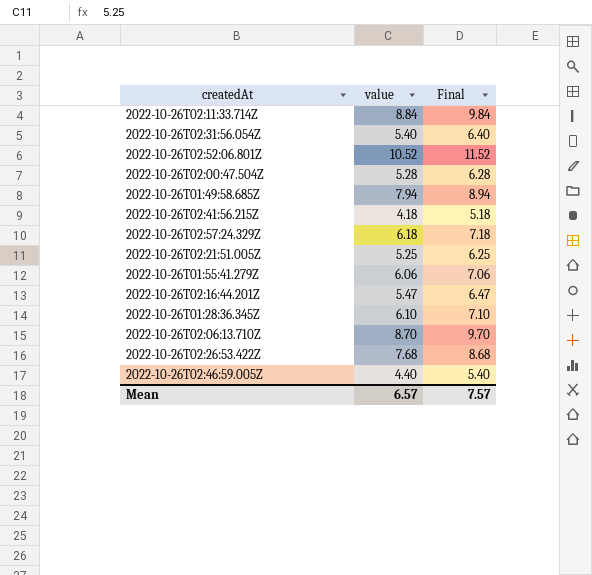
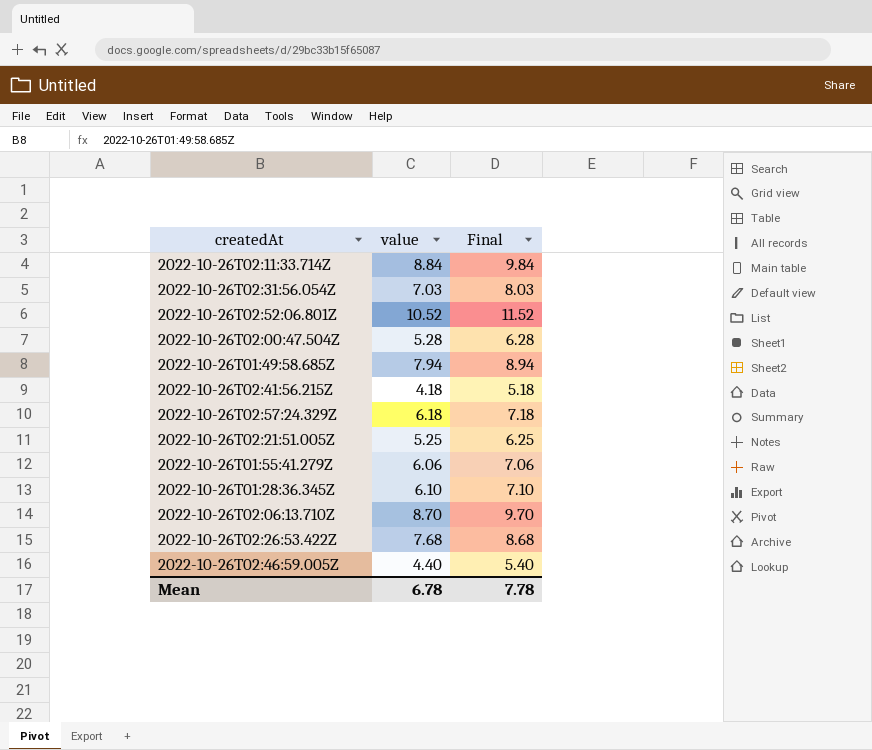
row 2022-10-26T02:16:44.201Z: 5.47 | 6.47 -> none
2022-10-26T02:31:56.054Z | value: 5.40 -> 7.03
2022-10-26T02:31:56.054Z | Final: 6.40 -> 8.03
Mean | value: 6.57 -> 6.78
Mean | Final: 7.57 -> 7.78

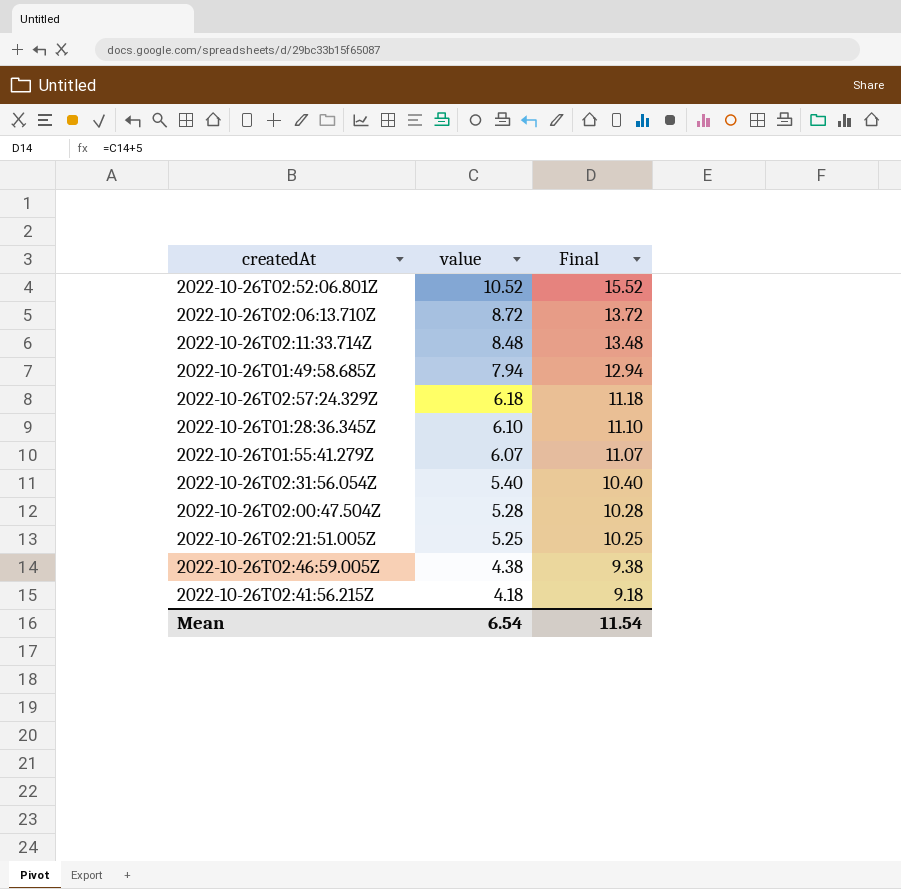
row order: none -> value descending
column Final | formula: [value] + 1 -> [value] + 5
row 2022-10-26T02:26:53.422Z: 7.68 | 8.68 -> none
2022-10-26T02:06:13.710Z | value: 8.70 -> 8.72
2022-10-26T02:11:33.714Z | value: 8.84 -> 8.48
2022-10-26T01:55:41.279Z | value: 6.06 -> 6.07
2022-10-26T02:31:56.054Z | value: 7.03 -> 5.40
2022-10-26T02:46:59.005Z | value: 4.40 -> 4.38
Mean | value: 6.78 -> 6.54
Mean | Final: 7.78 -> 11.54

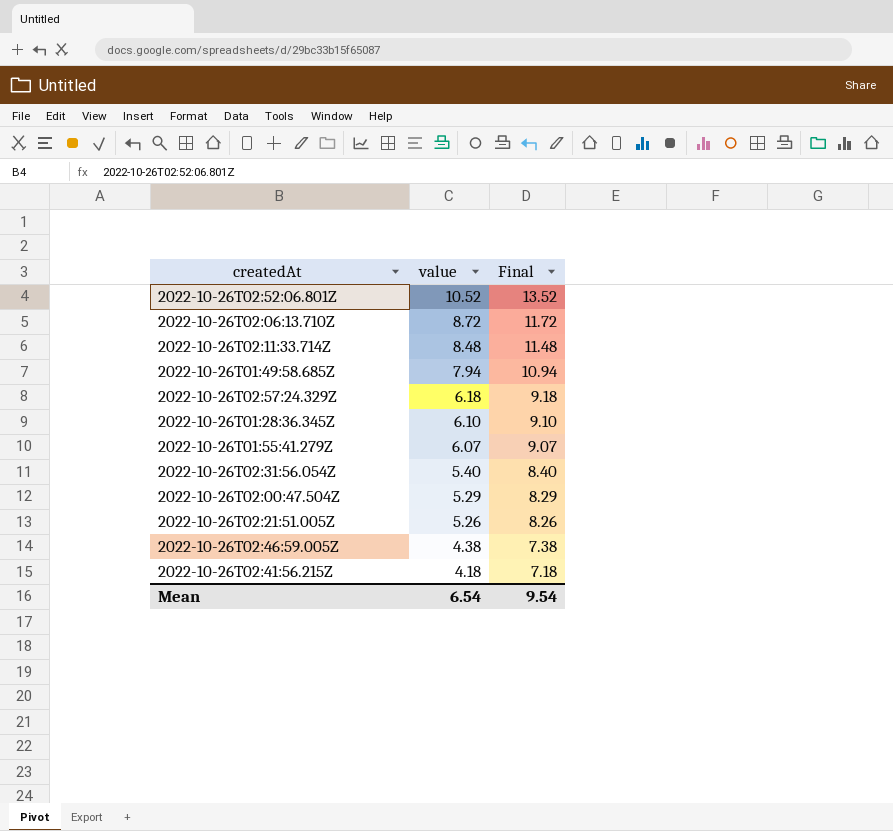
column Final | formula: [value] + 5 -> [value] + 3
2022-10-26T02:00:47.504Z | value: 5.28 -> 5.29
2022-10-26T02:21:51.005Z | value: 5.25 -> 5.26
Mean | Final: 11.54 -> 9.54

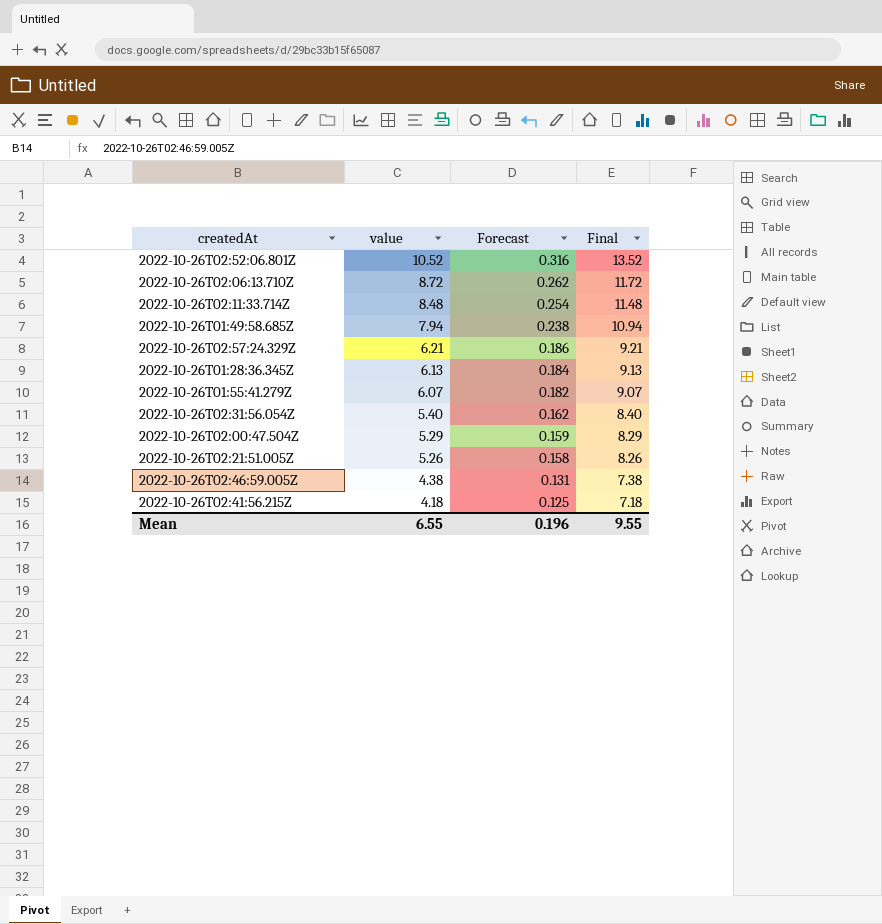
column Forecast | formula: none -> [value] * 0.03
2022-10-26T02:57:24.329Z | value: 6.18 -> 6.21
2022-10-26T02:57:24.329Z | Final: 9.18 -> 9.21
2022-10-26T01:28:36.345Z | value: 6.10 -> 6.13
2022-10-26T01:28:36.345Z | Final: 9.10 -> 9.13
Mean | value: 6.54 -> 6.55
Mean | Final: 9.54 -> 9.55

